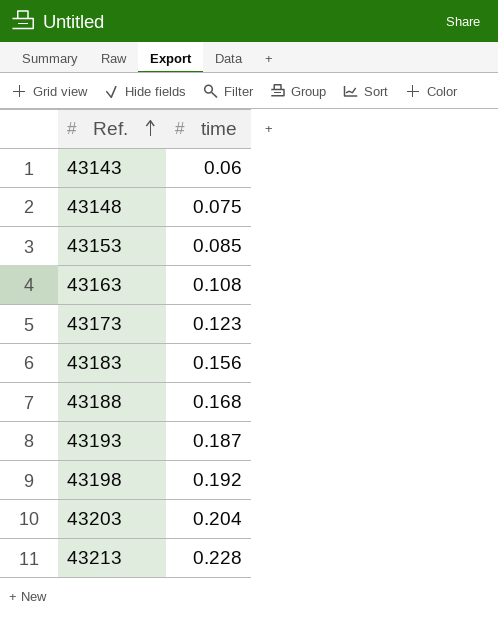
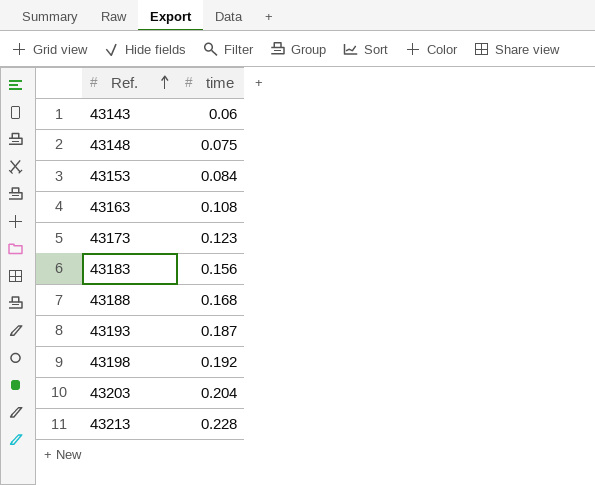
43153 | time: 0.085 -> 0.084

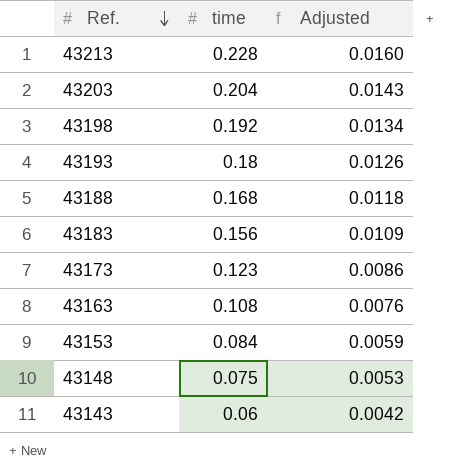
row order: Ref. ascending -> Ref. descending
column Adjusted | formula: none -> [time] * 0.07
43193 | time: 0.187 -> 0.18

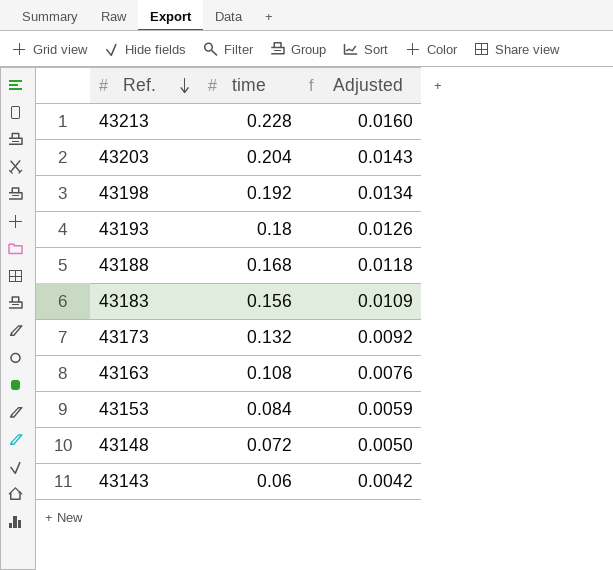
43173 | time: 0.123 -> 0.132
43173 | Adjusted: 0.0086 -> 0.0092
43148 | time: 0.075 -> 0.072
43148 | Adjusted: 0.0053 -> 0.0050

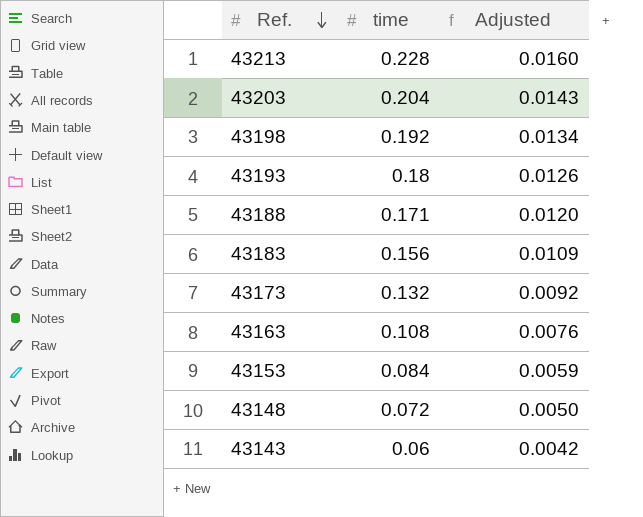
43188 | time: 0.168 -> 0.171
43188 | Adjusted: 0.0118 -> 0.0120

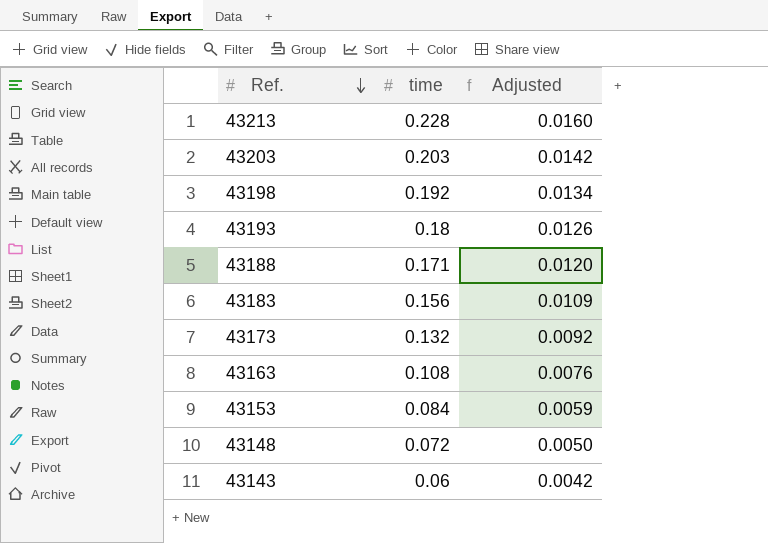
43203 | time: 0.204 -> 0.203
43203 | Adjusted: 0.0143 -> 0.0142

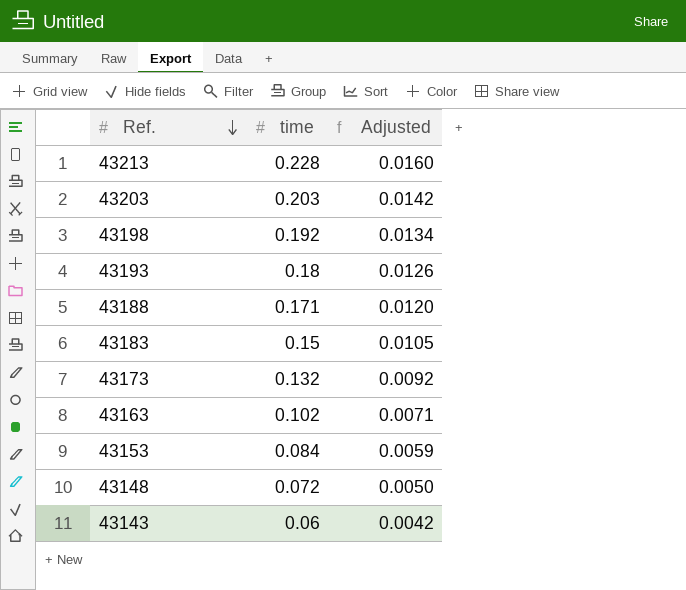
43183 | time: 0.156 -> 0.15
43183 | Adjusted: 0.0109 -> 0.0105
43163 | time: 0.108 -> 0.102
43163 | Adjusted: 0.0076 -> 0.0071

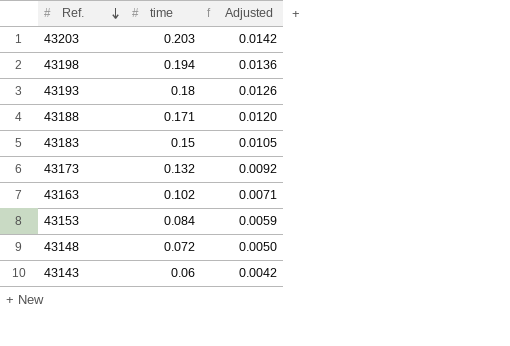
row 43213: 0.228 | 0.0160 -> none
43198 | time: 0.192 -> 0.194
43198 | Adjusted: 0.0134 -> 0.0136

